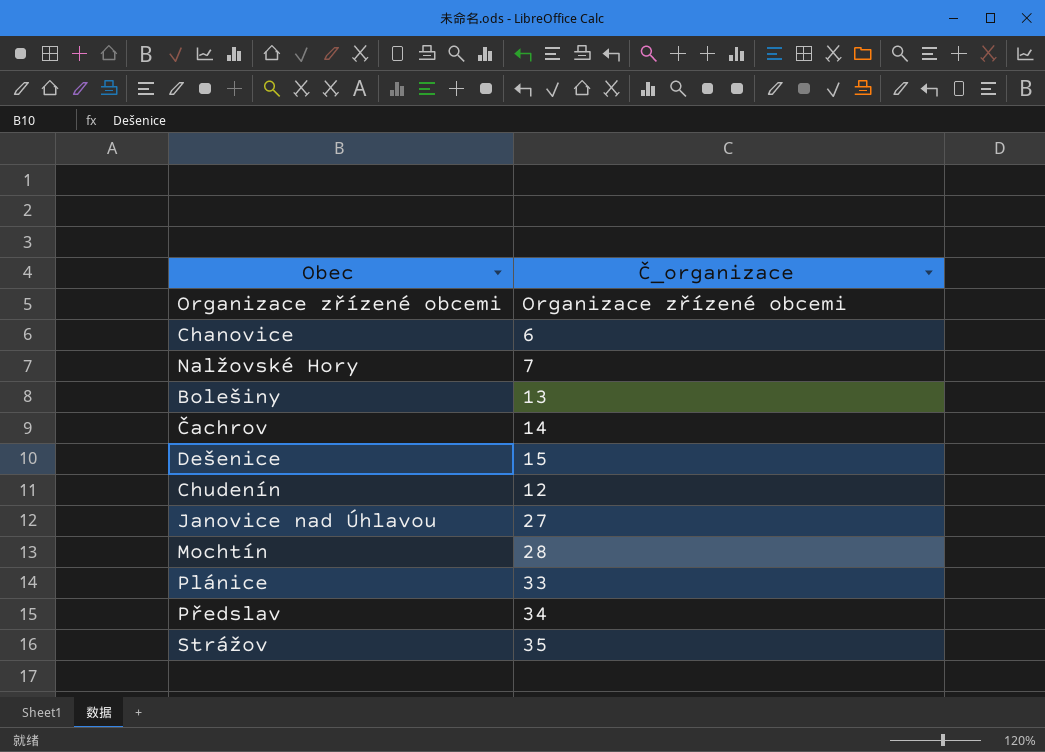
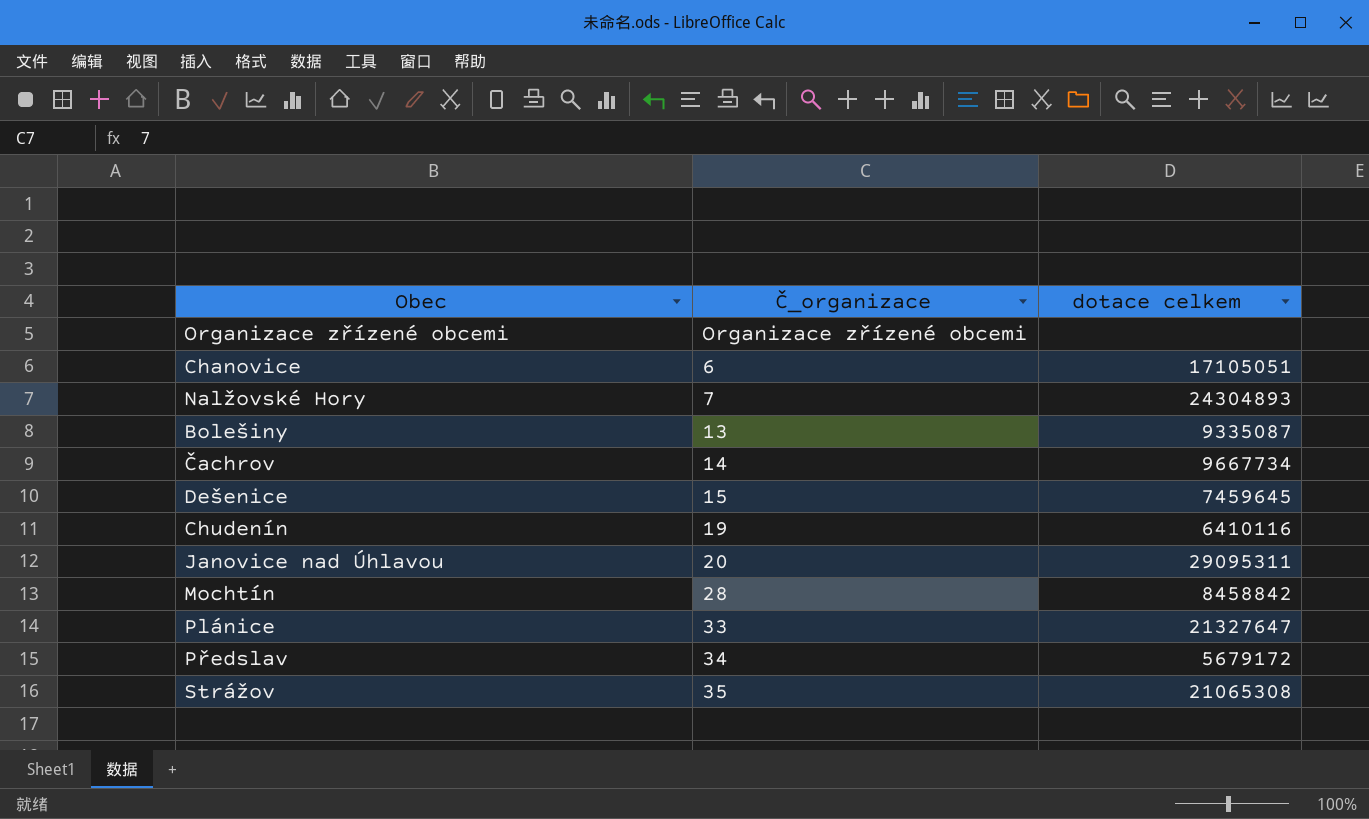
column dotace celkem | position: none -> 3
Chudenín | Č_organizace: 12 -> 19
Janovice nad Úhlavou | Č_organizace: 27 -> 20

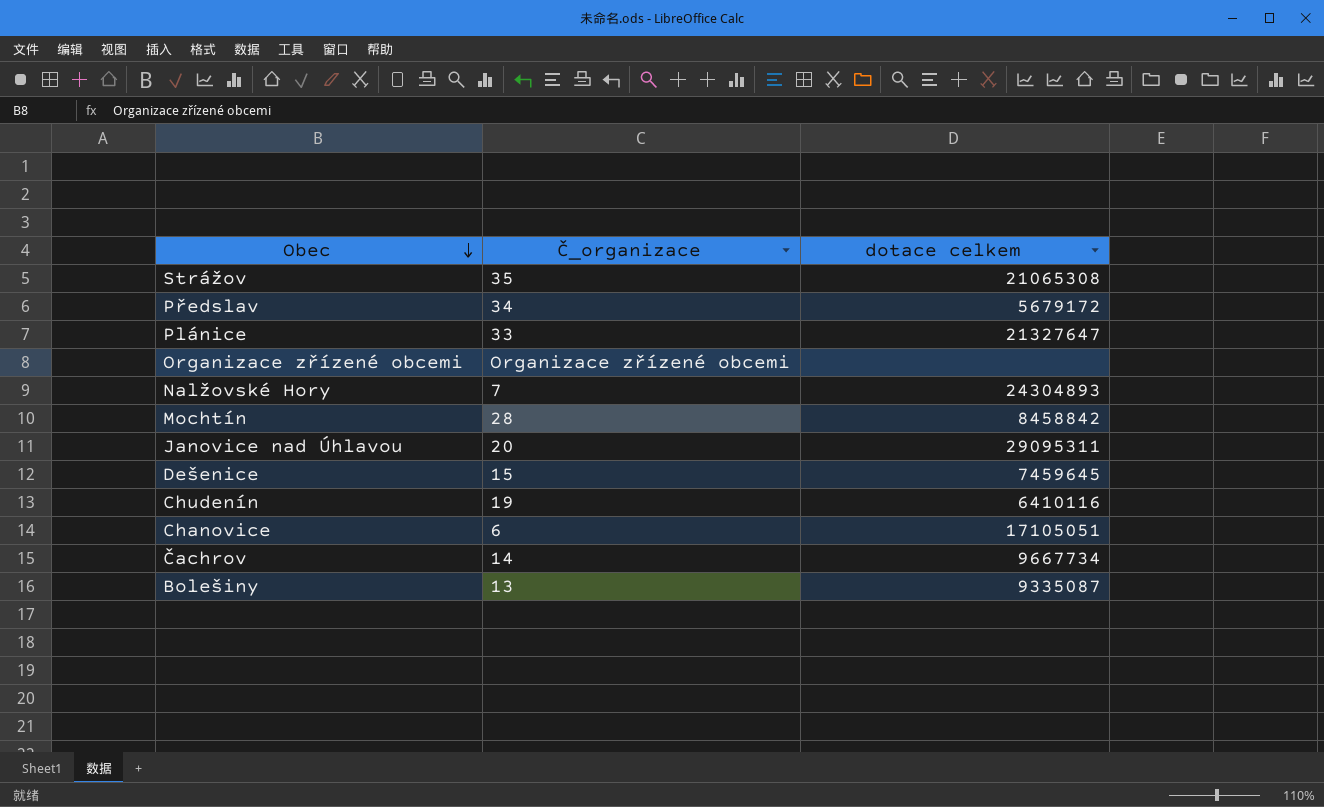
row order: none -> Obec descending

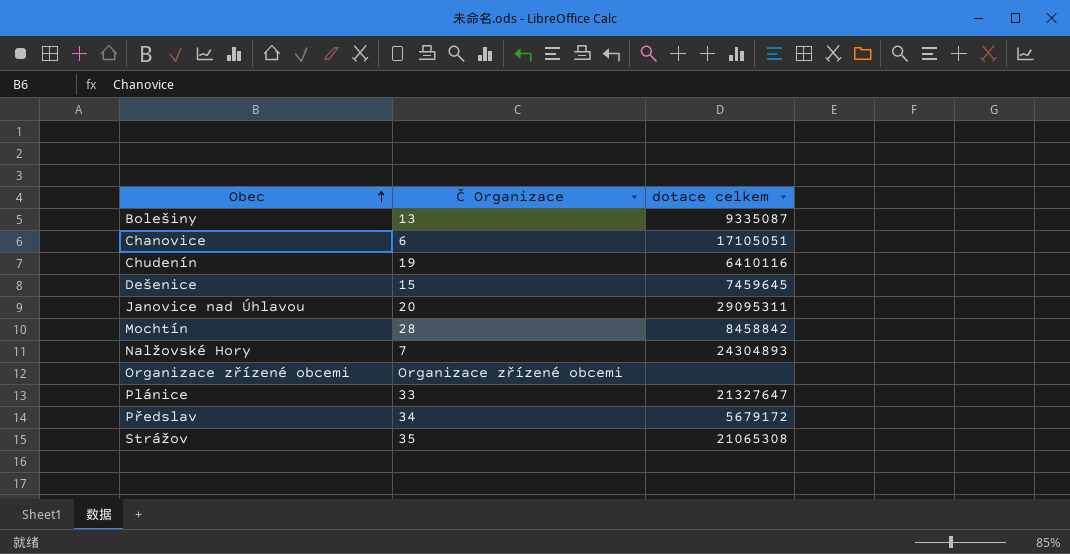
row order: Obec descending -> Obec ascending
column name: Č_organizace -> Č Organizace
row Čachrov: 14 | 9667734 -> none

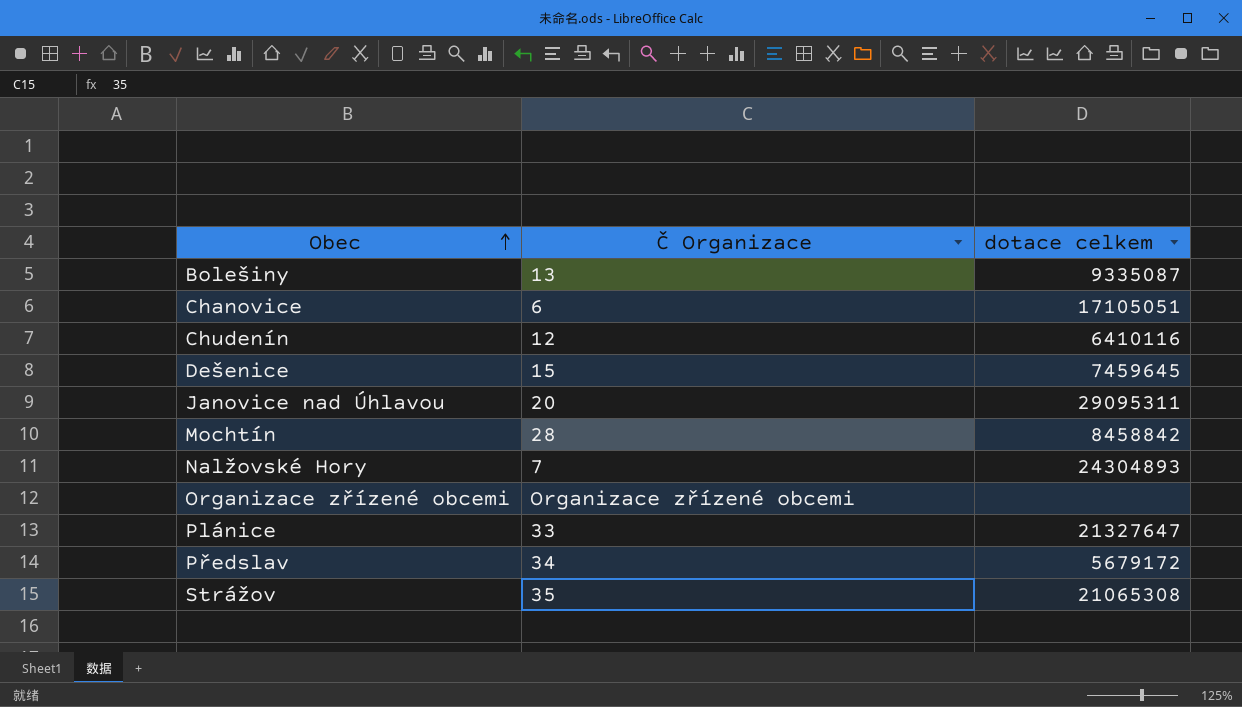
Chudenín | Č Organizace: 19 -> 12

